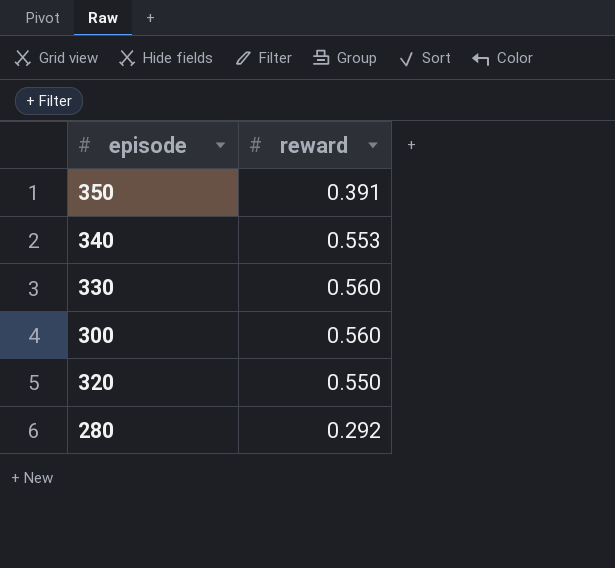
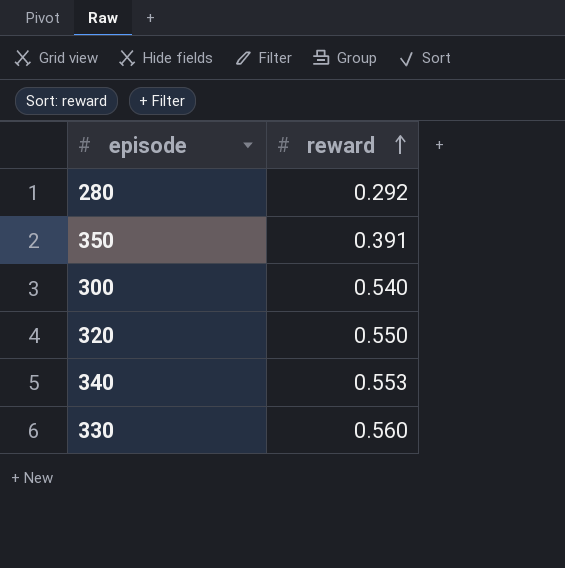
row order: none -> reward ascending
300 | reward: 0.560 -> 0.540

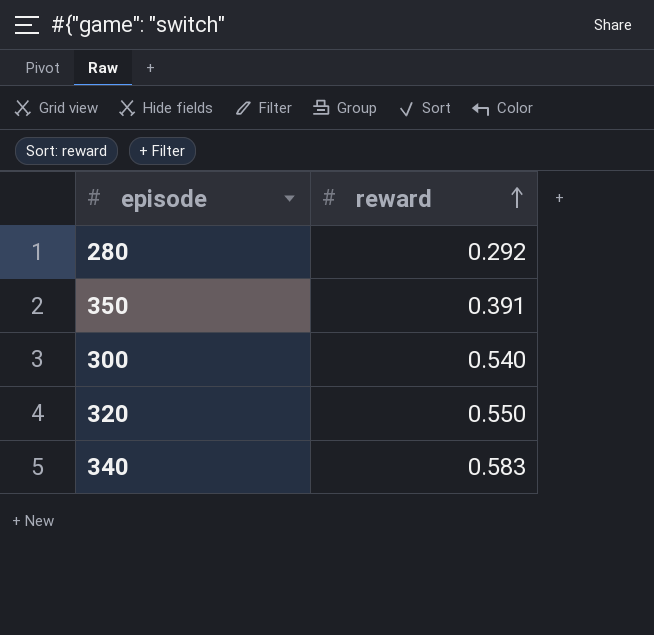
row 330: 0.560 -> none
340 | reward: 0.553 -> 0.583

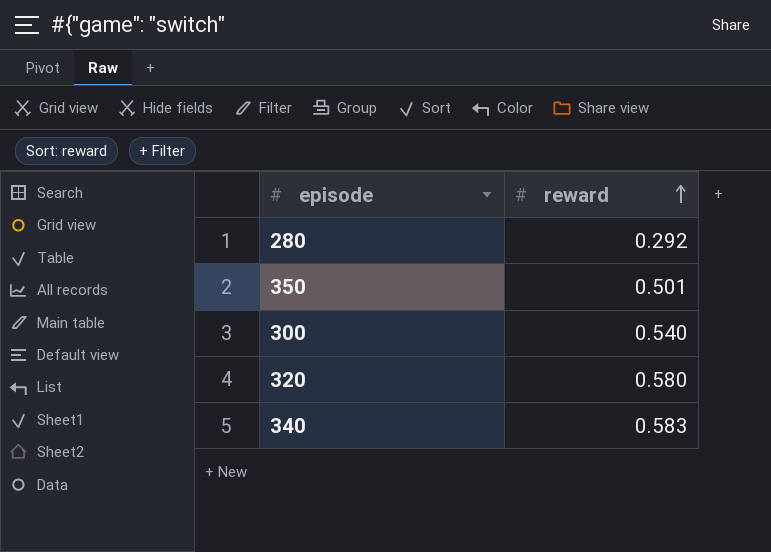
350 | reward: 0.391 -> 0.501
320 | reward: 0.550 -> 0.580

